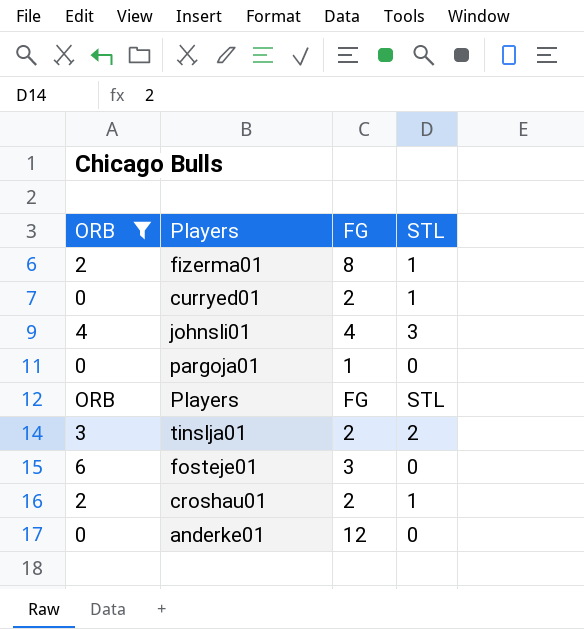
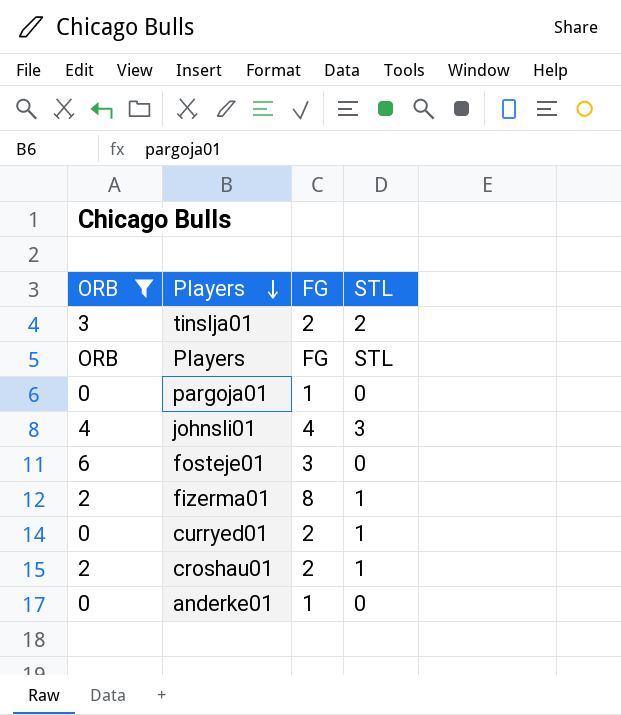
row order: none -> Players descending
anderke01 | FG: 12 -> 1

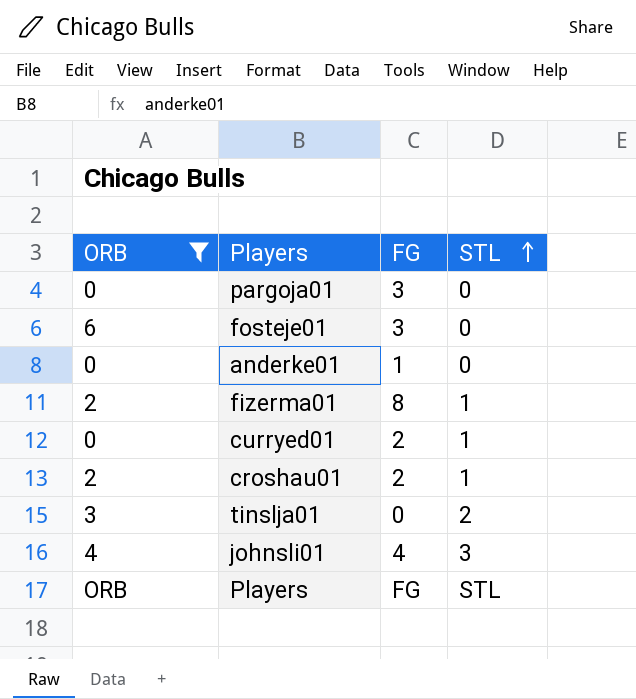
row order: Players descending -> STL ascending
pargoja01 | FG: 1 -> 3
tinslja01 | FG: 2 -> 0

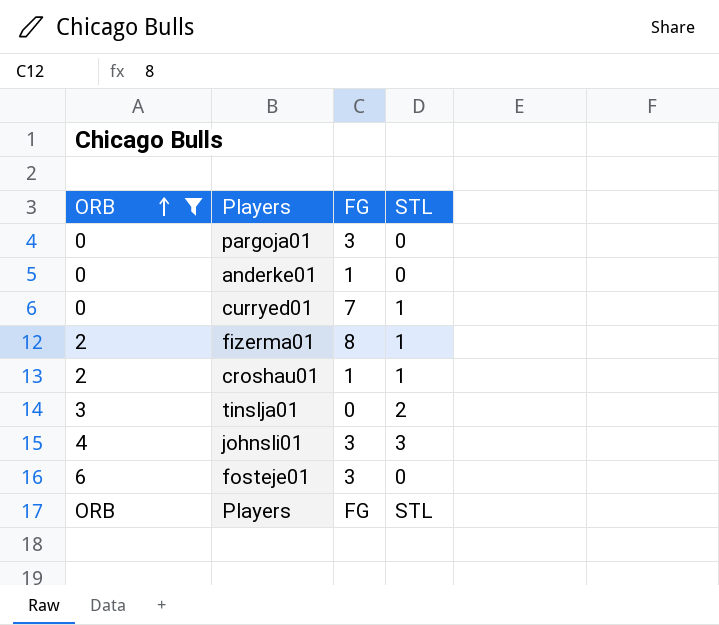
row order: STL ascending -> ORB ascending
curryed01 | FG: 2 -> 7
croshau01 | FG: 2 -> 1
johnsli01 | FG: 4 -> 3

